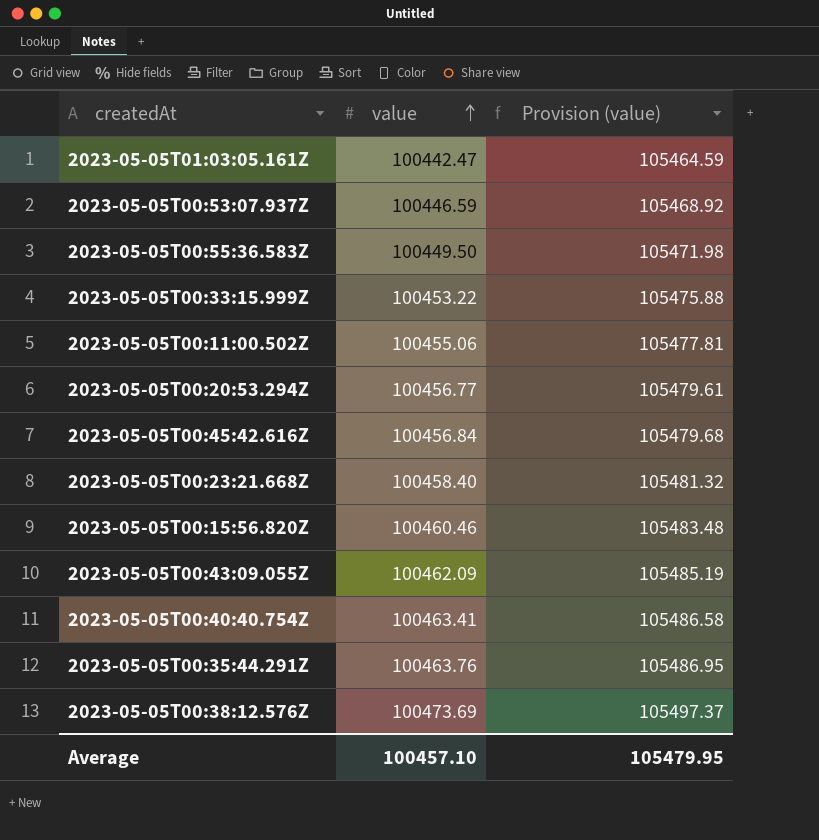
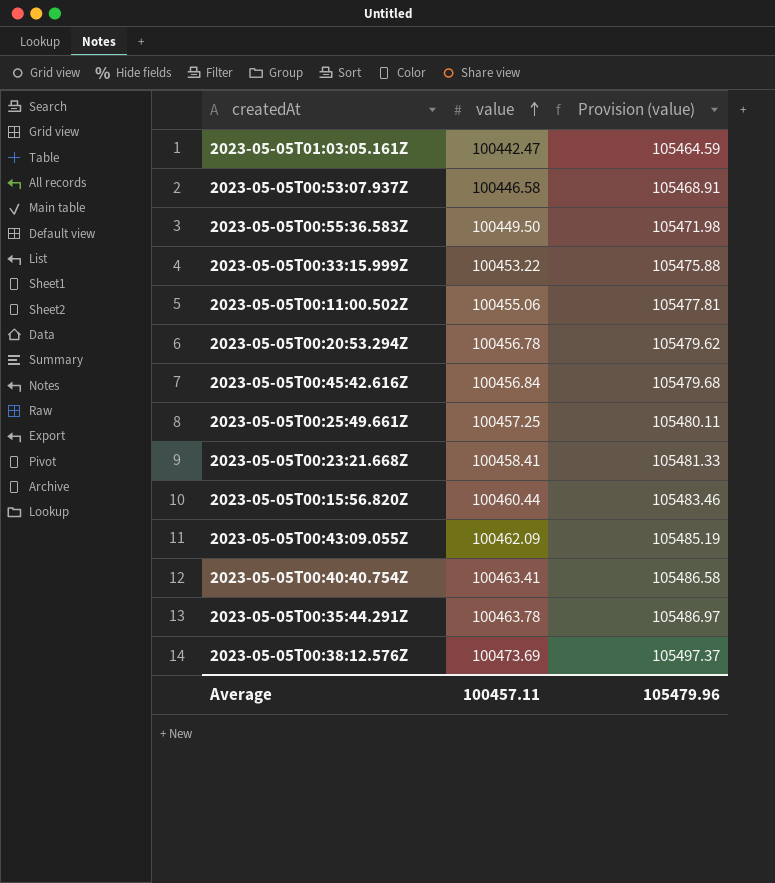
2023-05-05T00:53:07.937Z | value: 100446.59 -> 100446.58
2023-05-05T00:53:07.937Z | Provision (value): 105468.92 -> 105468.91
2023-05-05T00:20:53.294Z | value: 100456.77 -> 100456.78
2023-05-05T00:20:53.294Z | Provision (value): 105479.61 -> 105479.62
row 2023-05-05T00:25:49.661Z: none -> 100457.25 | 105480.11
2023-05-05T00:23:21.668Z | value: 100458.40 -> 100458.41
2023-05-05T00:23:21.668Z | Provision (value): 105481.32 -> 105481.33
2023-05-05T00:15:56.820Z | value: 100460.46 -> 100460.44
2023-05-05T00:15:56.820Z | Provision (value): 105483.48 -> 105483.46
2023-05-05T00:35:44.291Z | value: 100463.76 -> 100463.78
2023-05-05T00:35:44.291Z | Provision (value): 105486.95 -> 105486.97
Average | value: 100457.10 -> 100457.11
Average | Provision (value): 105479.95 -> 105479.96

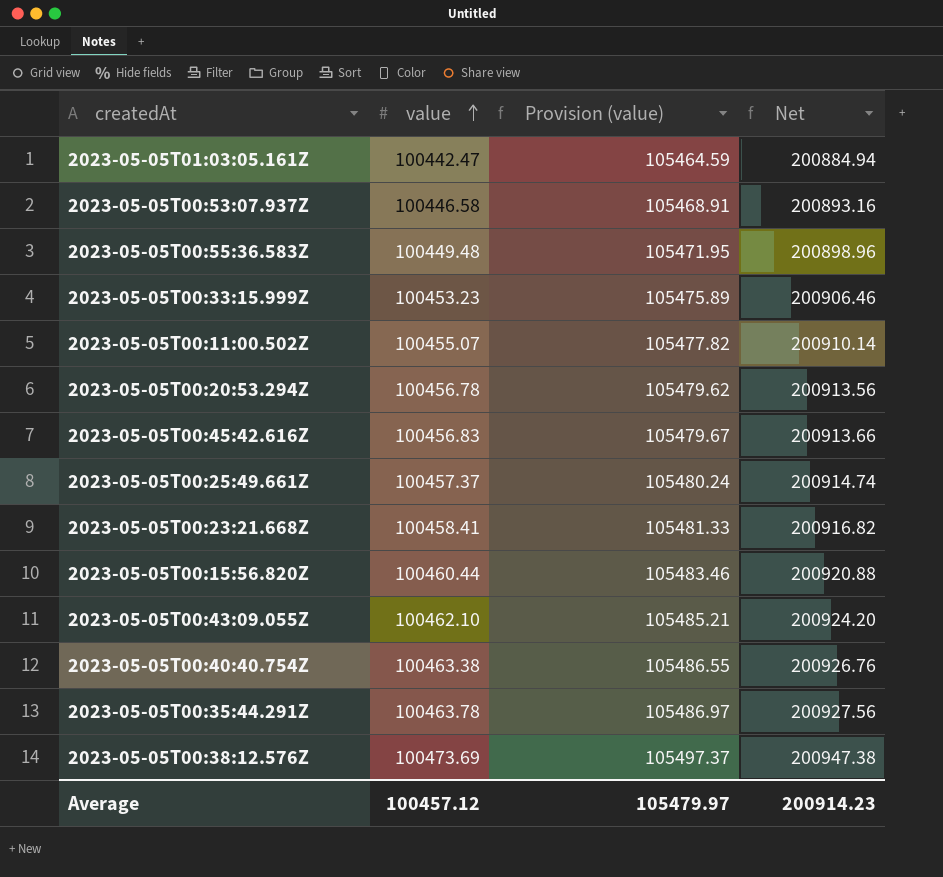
column Net | formula: none -> [value] * 2
2023-05-05T00:55:36.583Z | value: 100449.50 -> 100449.48
2023-05-05T00:55:36.583Z | Provision (value): 105471.98 -> 105471.95
2023-05-05T00:33:15.999Z | value: 100453.22 -> 100453.23
2023-05-05T00:33:15.999Z | Provision (value): 105475.88 -> 105475.89
2023-05-05T00:11:00.502Z | value: 100455.06 -> 100455.07
2023-05-05T00:11:00.502Z | Provision (value): 105477.81 -> 105477.82
2023-05-05T00:45:42.616Z | value: 100456.84 -> 100456.83
2023-05-05T00:45:42.616Z | Provision (value): 105479.68 -> 105479.67
2023-05-05T00:25:49.661Z | value: 100457.25 -> 100457.37
2023-05-05T00:25:49.661Z | Provision (value): 105480.11 -> 105480.24
2023-05-05T00:43:09.055Z | value: 100462.09 -> 100462.10
2023-05-05T00:43:09.055Z | Provision (value): 105485.19 -> 105485.21
2023-05-05T00:40:40.754Z | value: 100463.41 -> 100463.38
2023-05-05T00:40:40.754Z | Provision (value): 105486.58 -> 105486.55
Average | value: 100457.11 -> 100457.12
Average | Provision (value): 105479.96 -> 105479.97

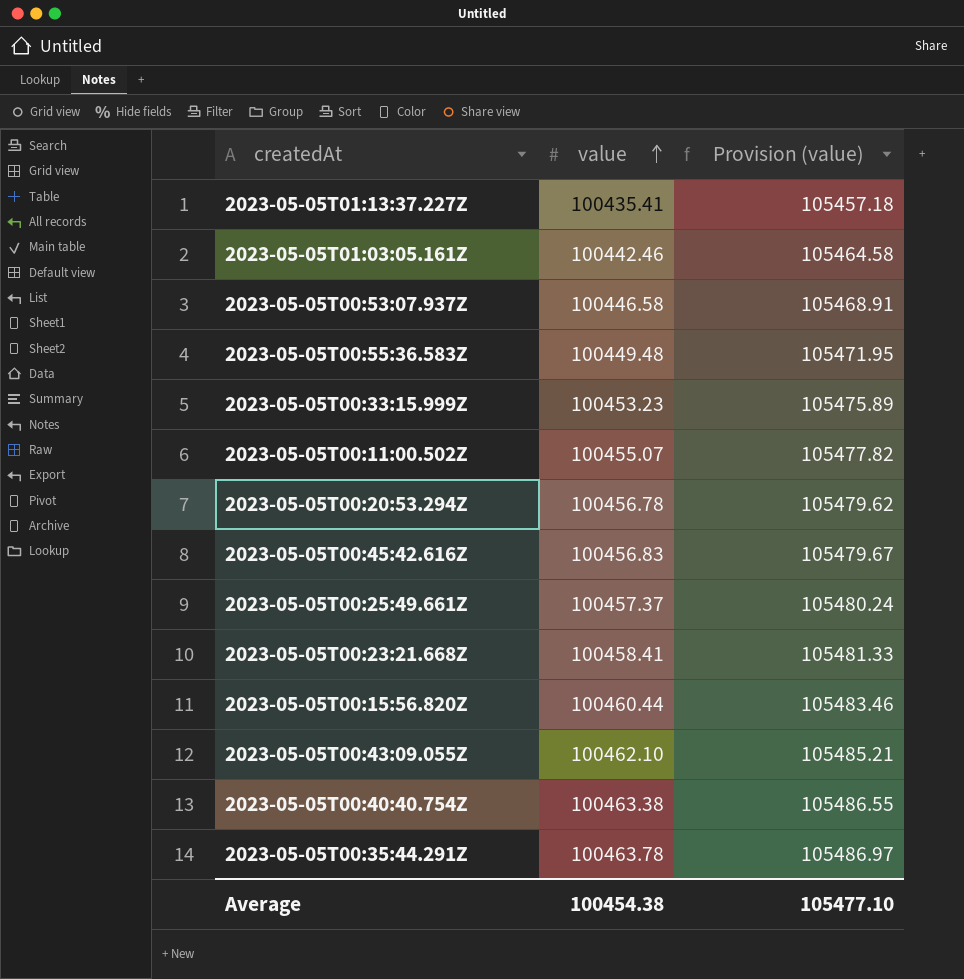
column Net | formula: [value] * 2 -> none
row 2023-05-05T00:38:12.576Z: 100473.69 | 105497.37 | 200947.38 -> none
row 2023-05-05T01:13:37.227Z: none -> 100435.41 | 105457.18
2023-05-05T01:03:05.161Z | value: 100442.47 -> 100442.46
2023-05-05T01:03:05.161Z | Provision (value): 105464.59 -> 105464.58
Average | value: 100457.12 -> 100454.38
Average | Provision (value): 105479.97 -> 105477.10

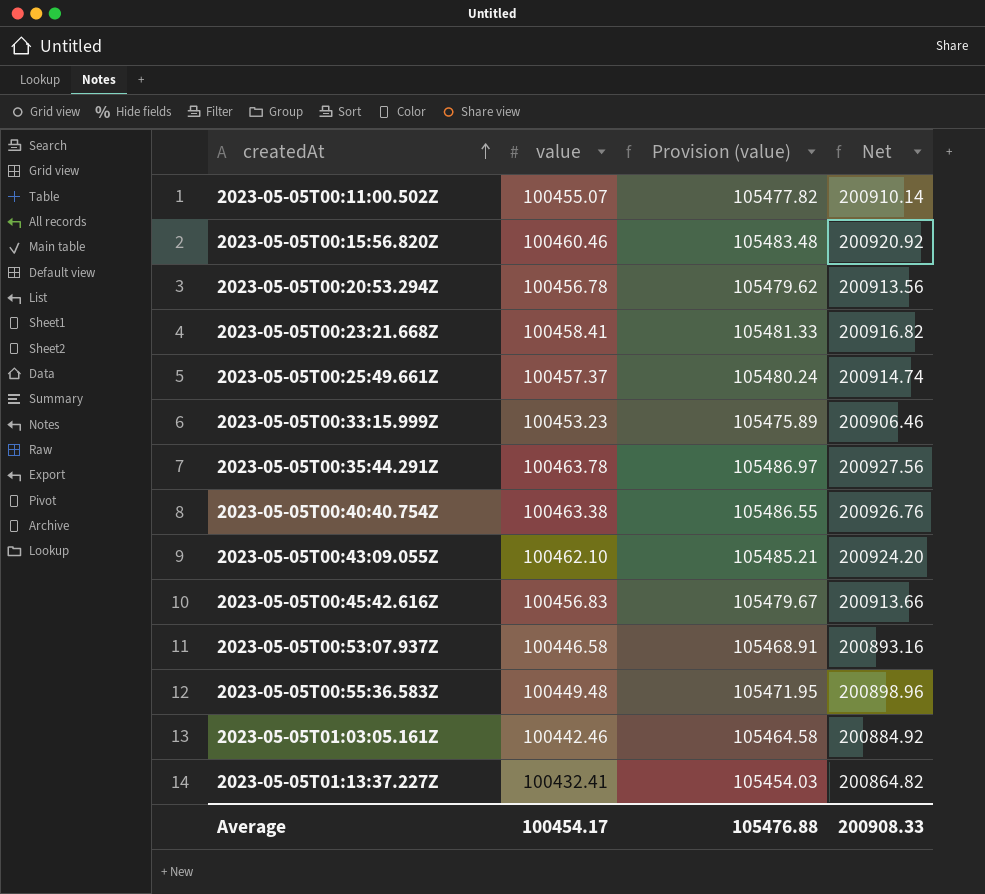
row order: value ascending -> createdAt ascending
column Net | formula: none -> [value] * 2
2023-05-05T00:15:56.820Z | value: 100460.44 -> 100460.46
2023-05-05T00:15:56.820Z | Provision (value): 105483.46 -> 105483.48
2023-05-05T01:13:37.227Z | value: 100435.41 -> 100432.41
2023-05-05T01:13:37.227Z | Provision (value): 105457.18 -> 105454.03
Average | value: 100454.38 -> 100454.17
Average | Provision (value): 105477.10 -> 105476.88

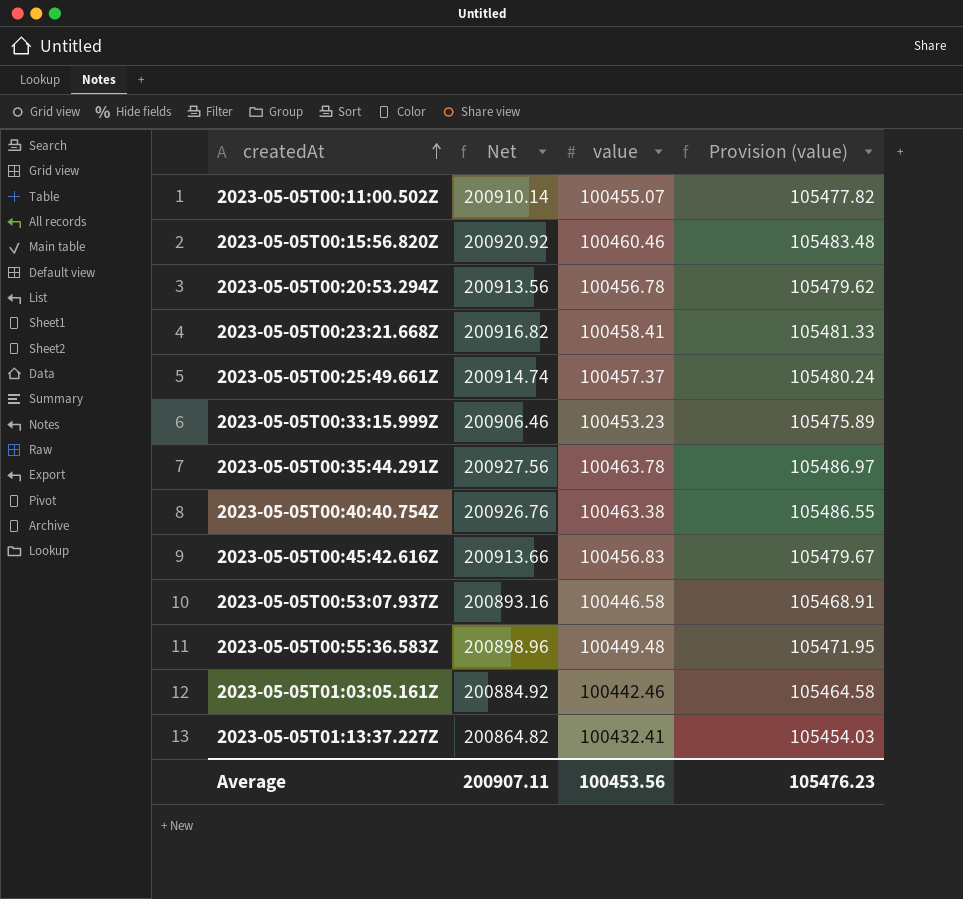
column Net | position: 4 -> 2
row 2023-05-05T00:43:09.055Z: 100462.10 | 105485.21 | 200924.20 -> none
Average | Net: 200908.33 -> 200907.11
Average | value: 100454.17 -> 100453.56
Average | Provision (value): 105476.88 -> 105476.23

